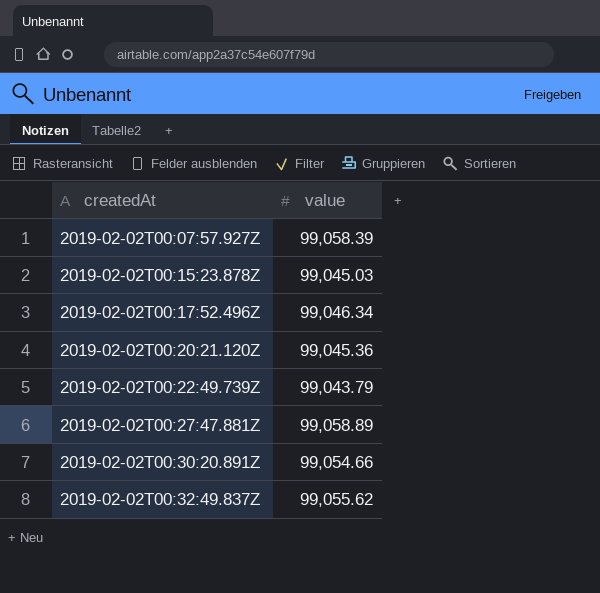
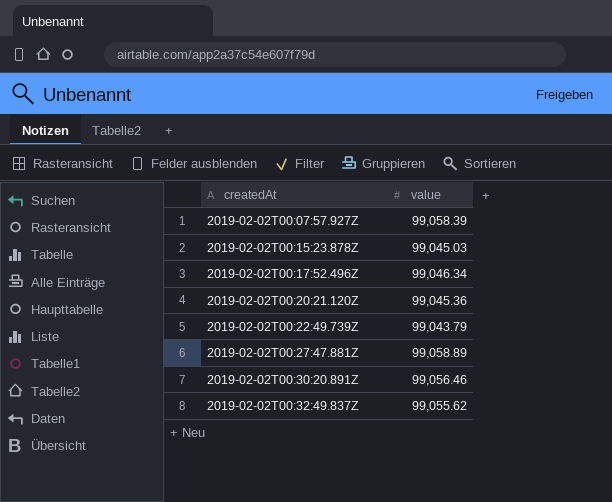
2019-02-02T00:30:20.891Z | value: 99,054.66 -> 99,056.46

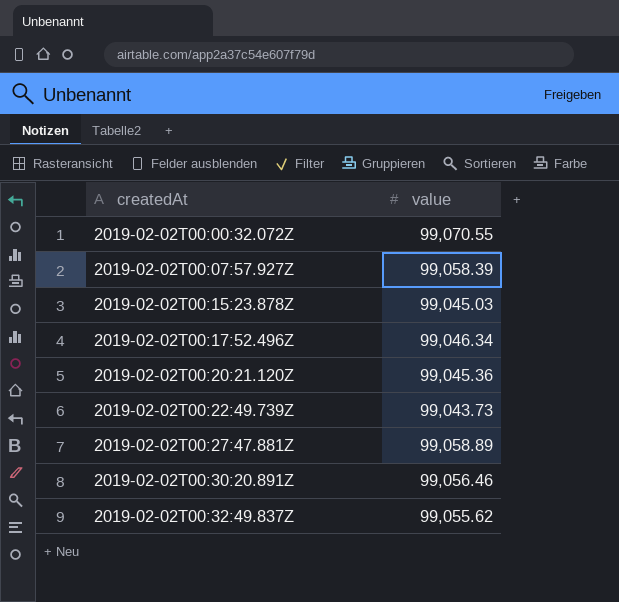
row 2019-02-02T00:00:32.072Z: none -> 99,070.55
2019-02-02T00:22:49.739Z | value: 99,043.79 -> 99,043.73

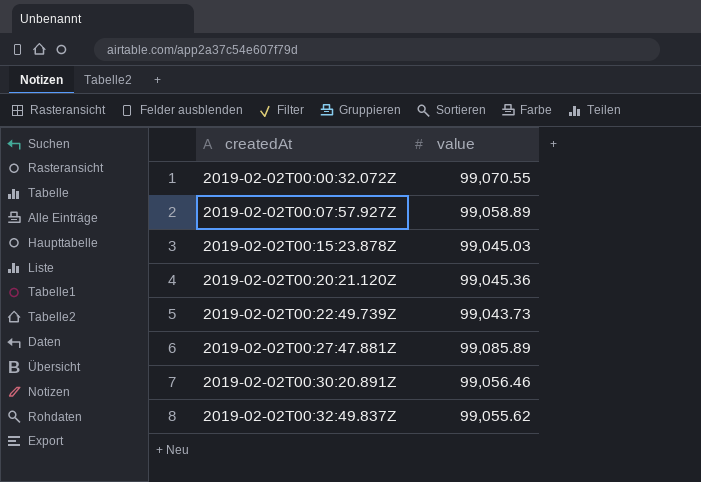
row 2019-02-02T00:17:52.496Z: 99,046.34 -> none
2019-02-02T00:07:57.927Z | value: 99,058.39 -> 99,058.89
2019-02-02T00:27:47.881Z | value: 99,058.89 -> 99,085.89

